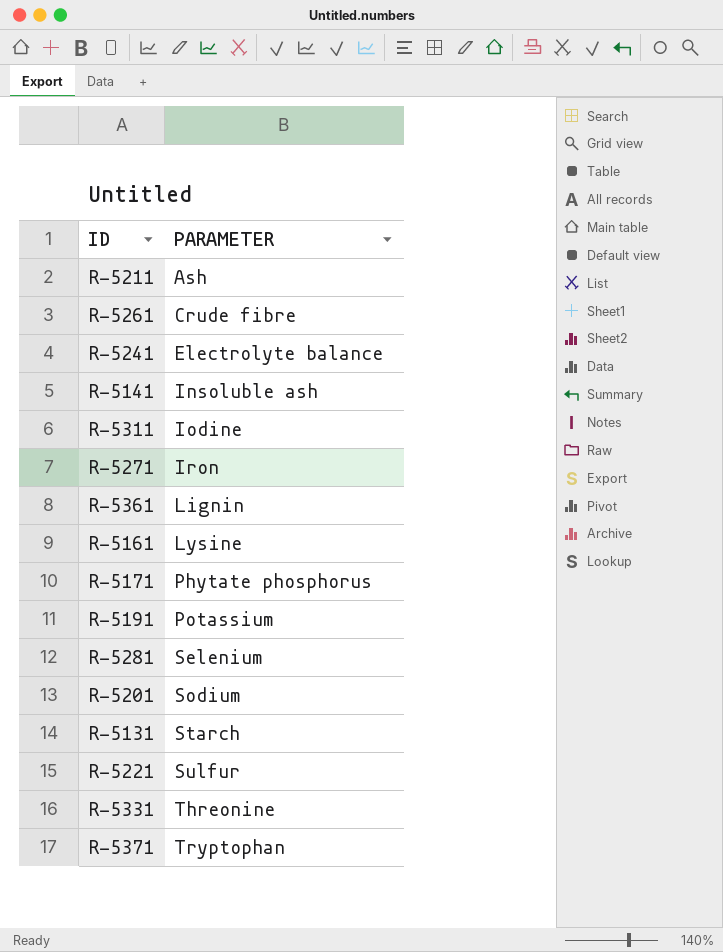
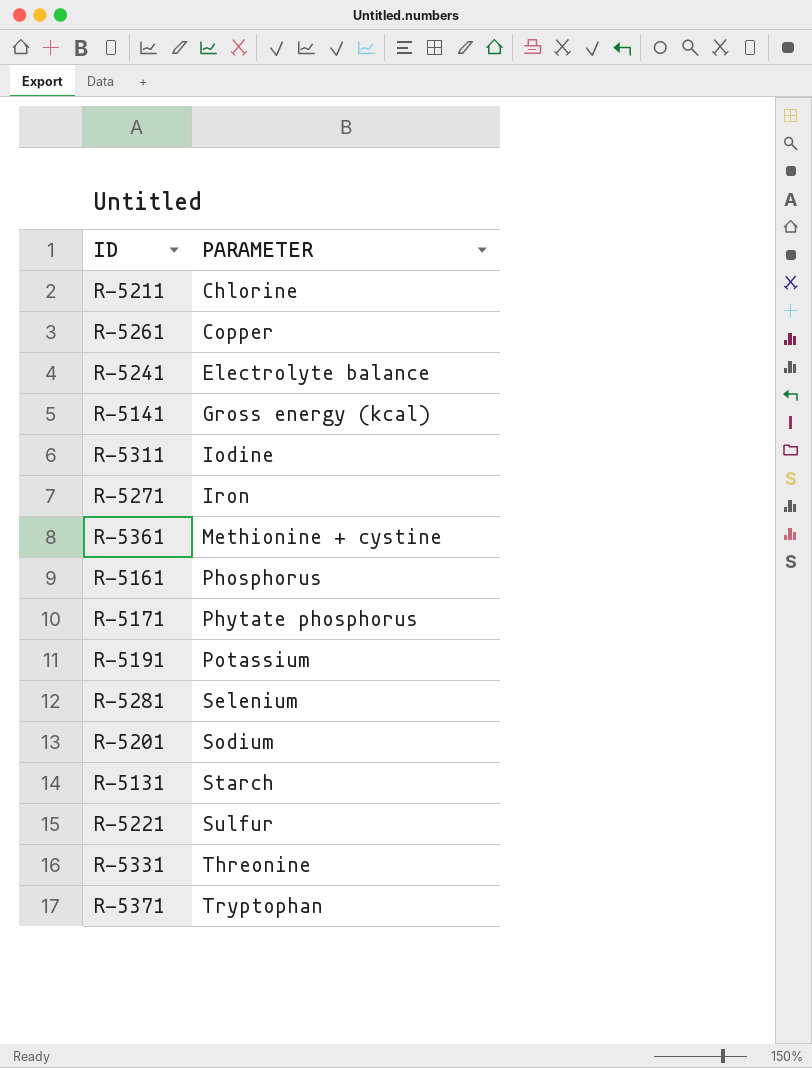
R-5211 | PARAMETER: Ash -> Chlorine
R-5261 | PARAMETER: Crude fibre -> Copper
R-5141 | PARAMETER: Insoluble ash -> Gross energy (kcal)
R-5361 | PARAMETER: Lignin -> Methionine + cystine
R-5161 | PARAMETER: Lysine -> Phosphorus

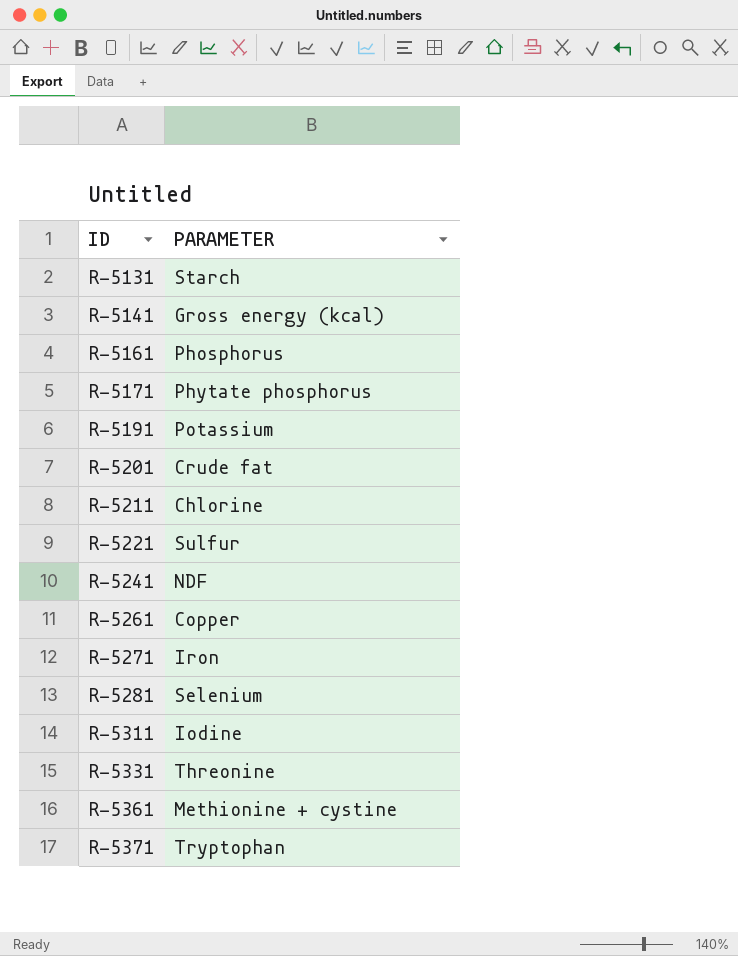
row order: PARAMETER ascending -> ID ascending
R-5201 | PARAMETER: Sodium -> Crude fat
R-5241 | PARAMETER: Electrolyte balance -> NDF

